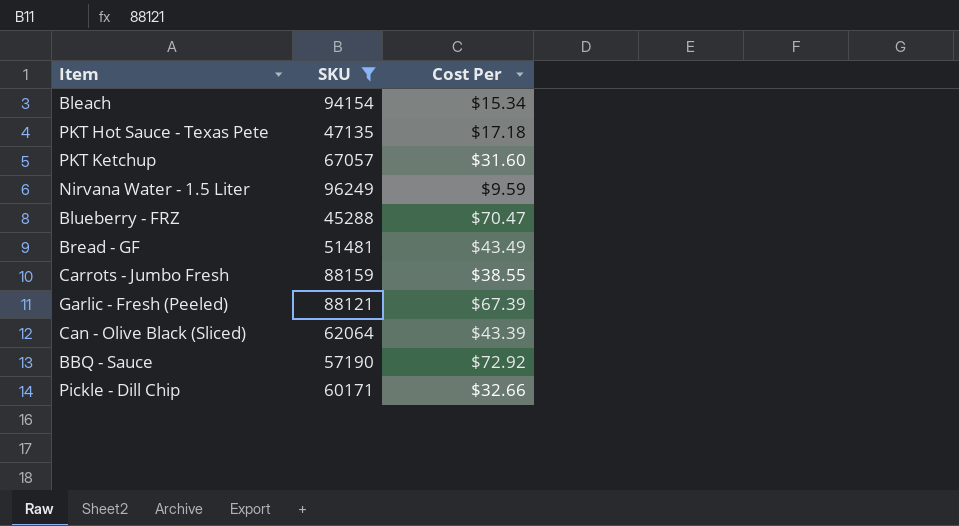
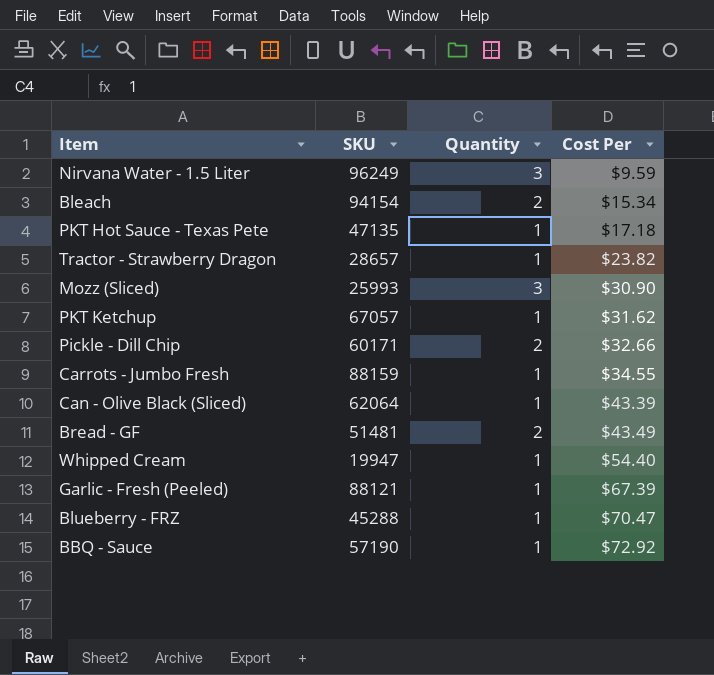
filter: SKU >= 45288 -> none
row order: none -> Cost Per ascending
column Quantity | position: none -> 3
PKT Ketchup | Cost Per: $31.60 -> $31.62
Carrots - Jumbo Fresh | Cost Per: $38.55 -> $34.55

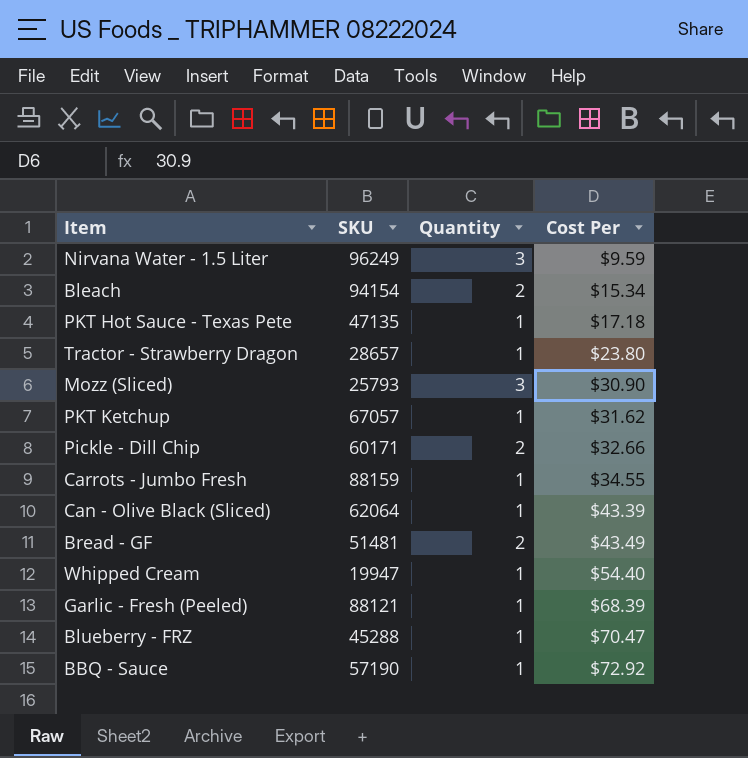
Tractor - Strawberry Dragon | Cost Per: $23.82 -> $23.80
Mozz (Sliced) | SKU: 25993 -> 25793
Garlic - Fresh (Peeled) | Cost Per: $67.39 -> $68.39

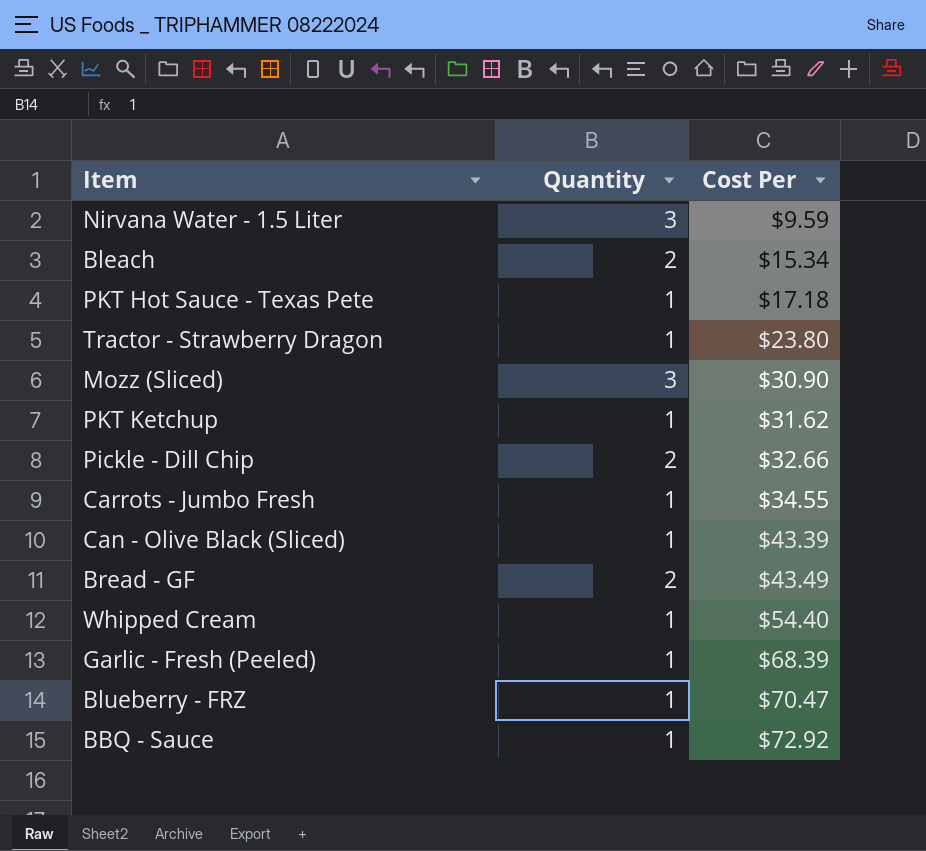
column SKU | position: 2 -> none

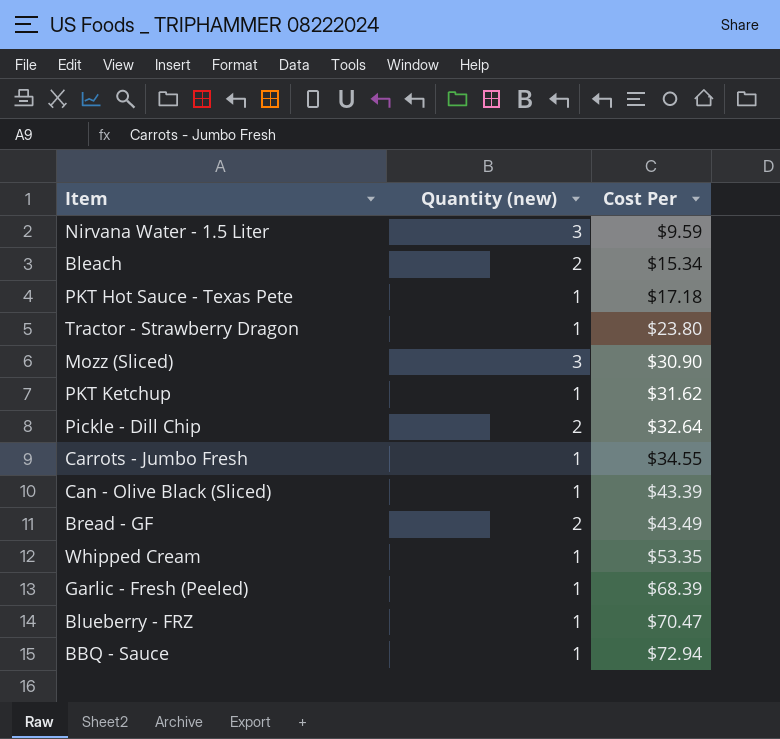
column name: Quantity -> Quantity (new)
Pickle - Dill Chip | Cost Per: $32.66 -> $32.64
Whipped Cream | Cost Per: $54.40 -> $53.35
BBQ - Sauce | Cost Per: $72.92 -> $72.94

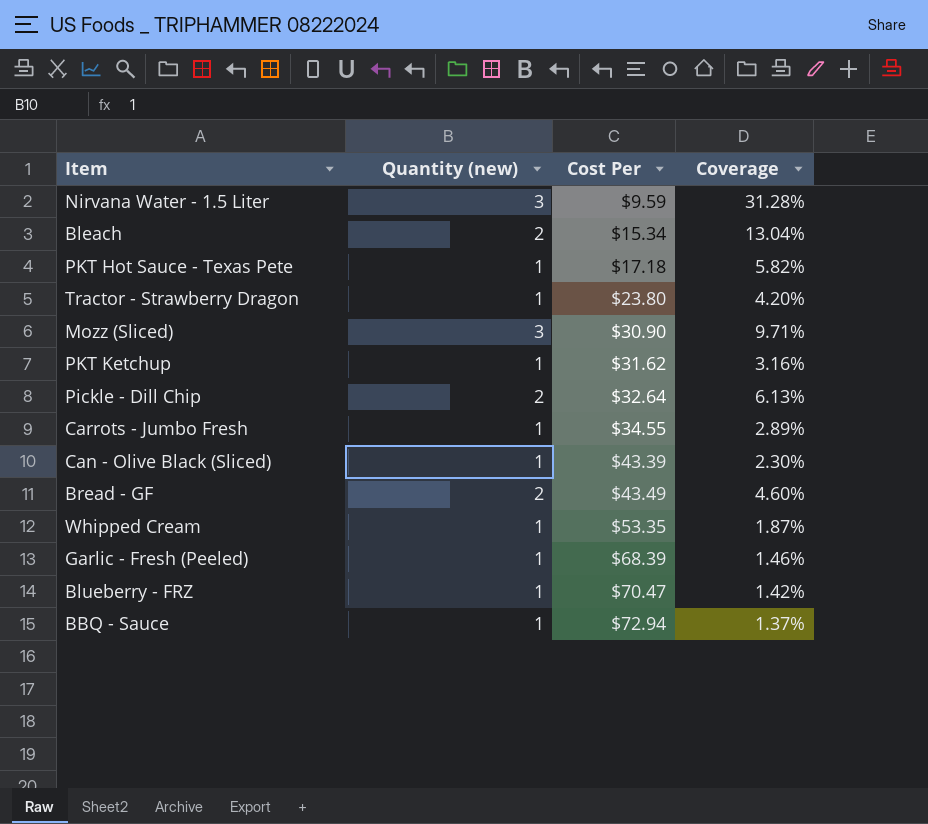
column Coverage | formula: none -> [Quantity (new)] / [Cost Per]

